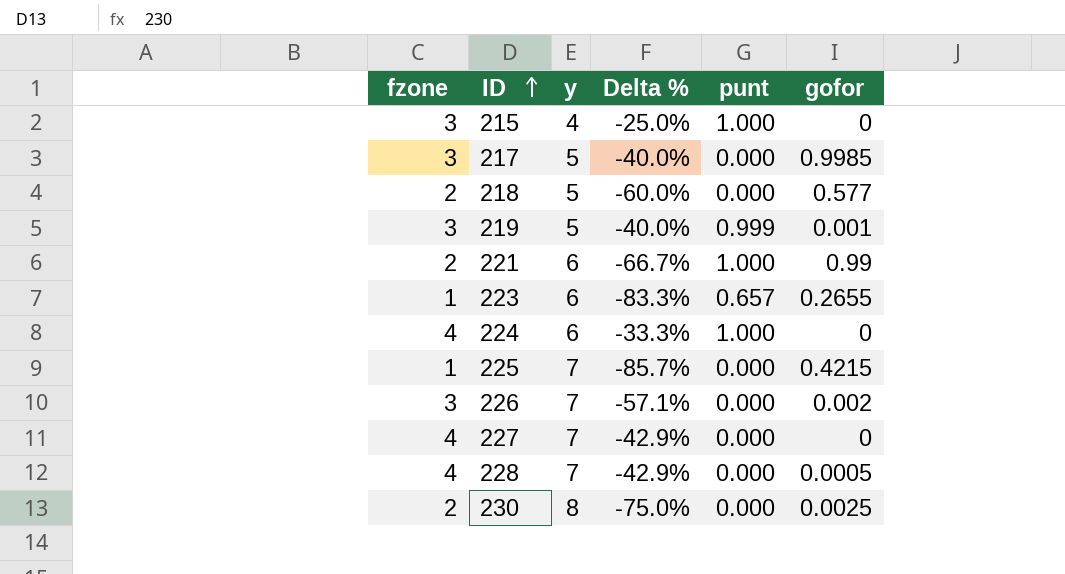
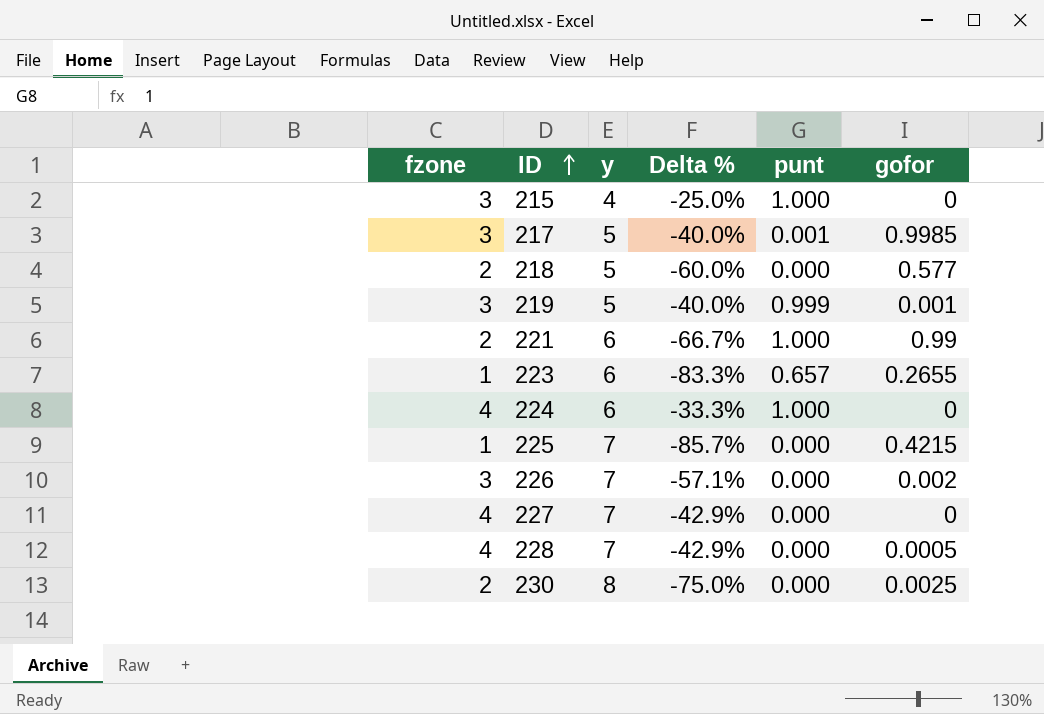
217 | punt: 0.000 -> 0.001

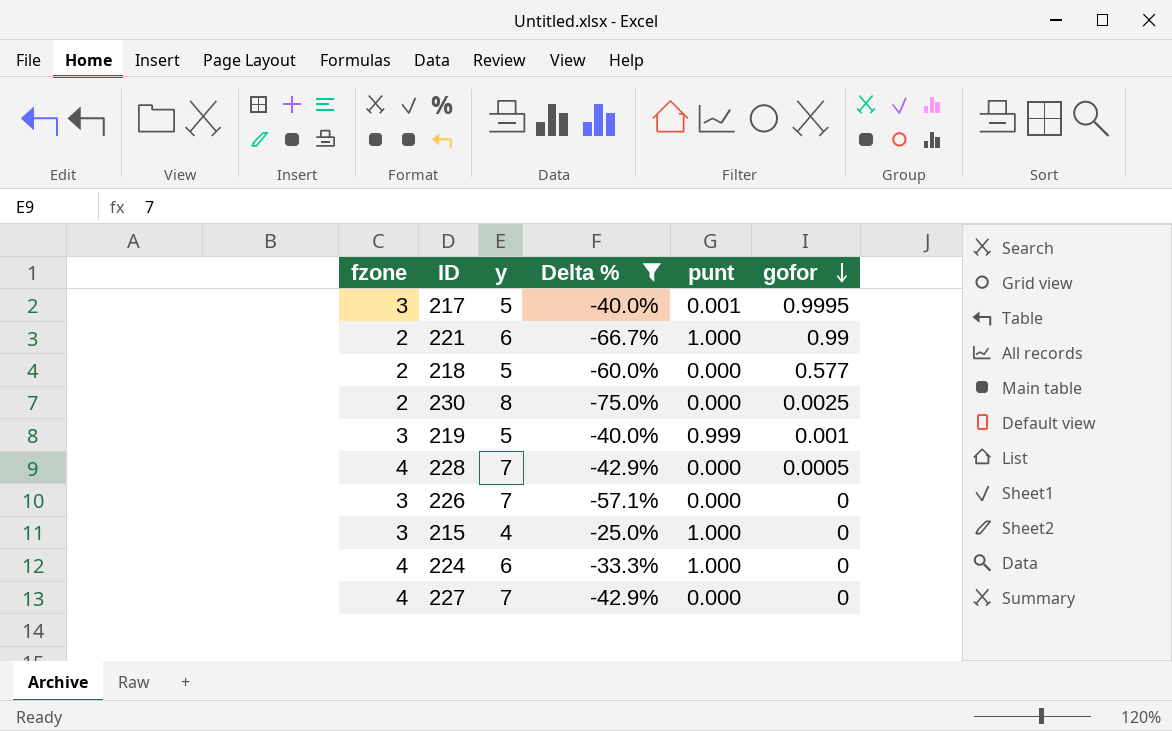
filter: none -> Delta % >= -75.0%
row order: ID ascending -> gofor descending
217 | gofor: 0.9985 -> 0.9995
226 | gofor: 0.002 -> 0

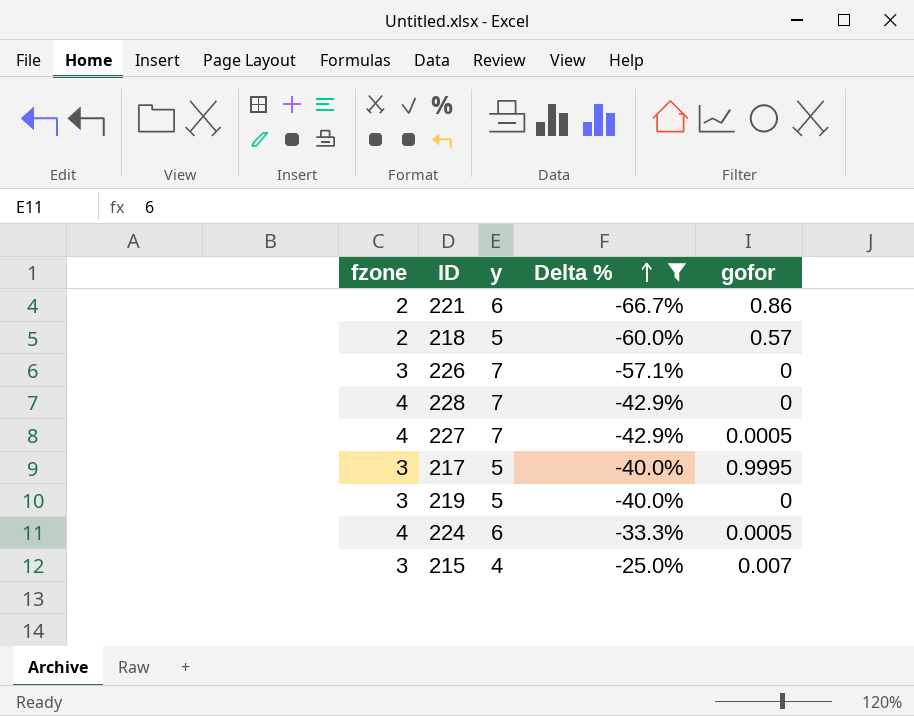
row order: gofor descending -> Delta % ascending
column punt | position: 5 -> none
row 230: 2 | 8 | -75.0% | 0.000 | 0.0025 -> none
221 | gofor: 0.99 -> 0.86
218 | gofor: 0.577 -> 0.57
228 | gofor: 0.0005 -> 0
227 | gofor: 0 -> 0.0005
219 | gofor: 0.001 -> 0
224 | gofor: 0 -> 0.0005
215 | gofor: 0 -> 0.007

